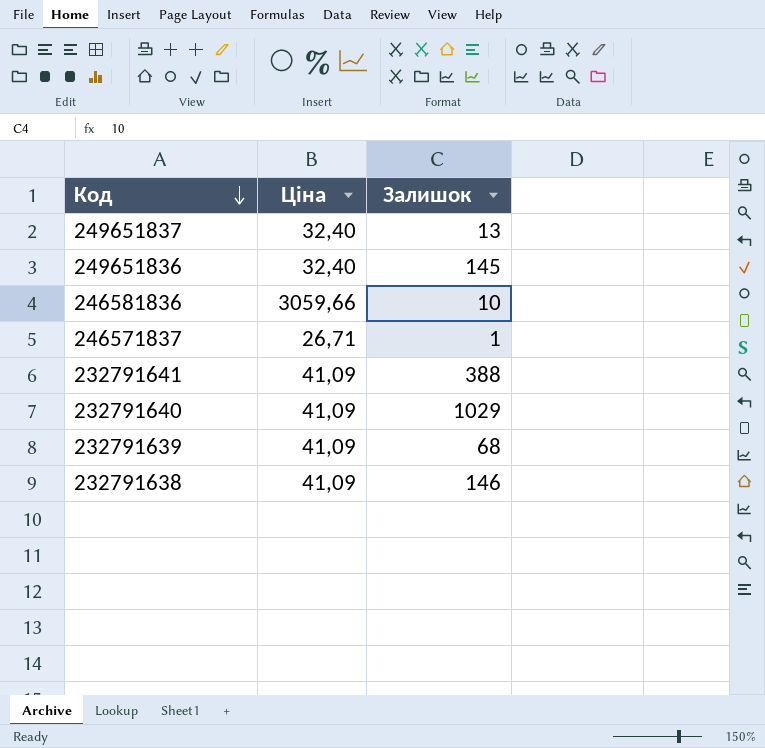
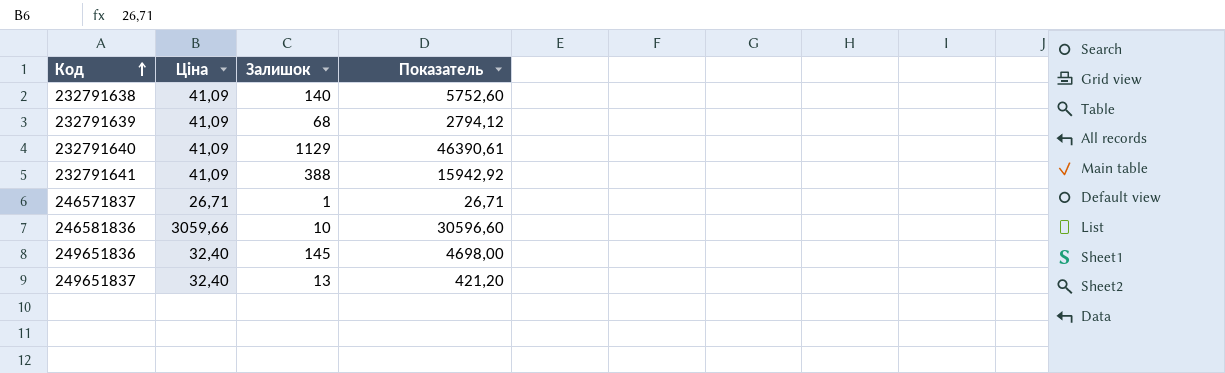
row order: Код descending -> Код ascending
column Показатель | formula: none -> [Ціна] * [Залишок]
232791638 | Залишок: 146 -> 140
232791640 | Залишок: 1029 -> 1129

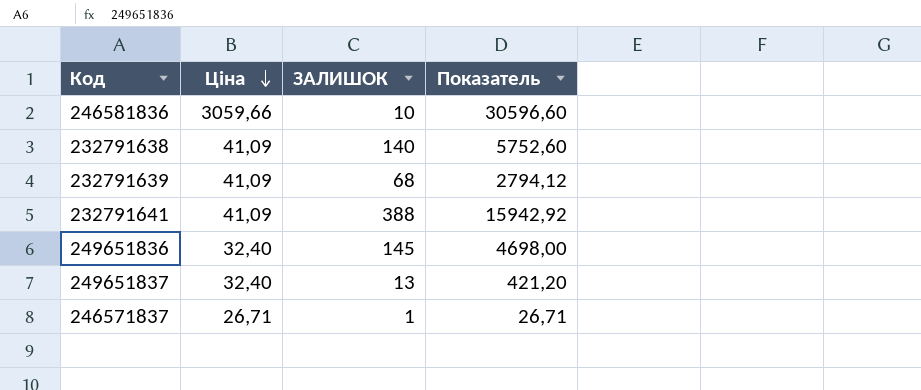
row order: Код ascending -> Ціна descending
column name: Залишок -> ЗАЛИШОК
row 232791640: 41,09 | 1129 | 46390,61 -> none

